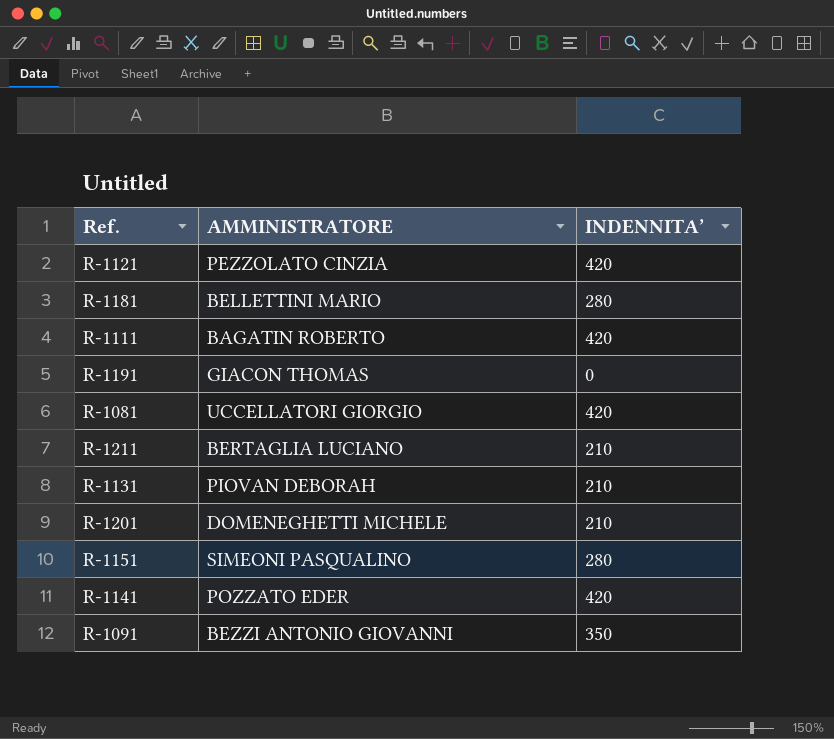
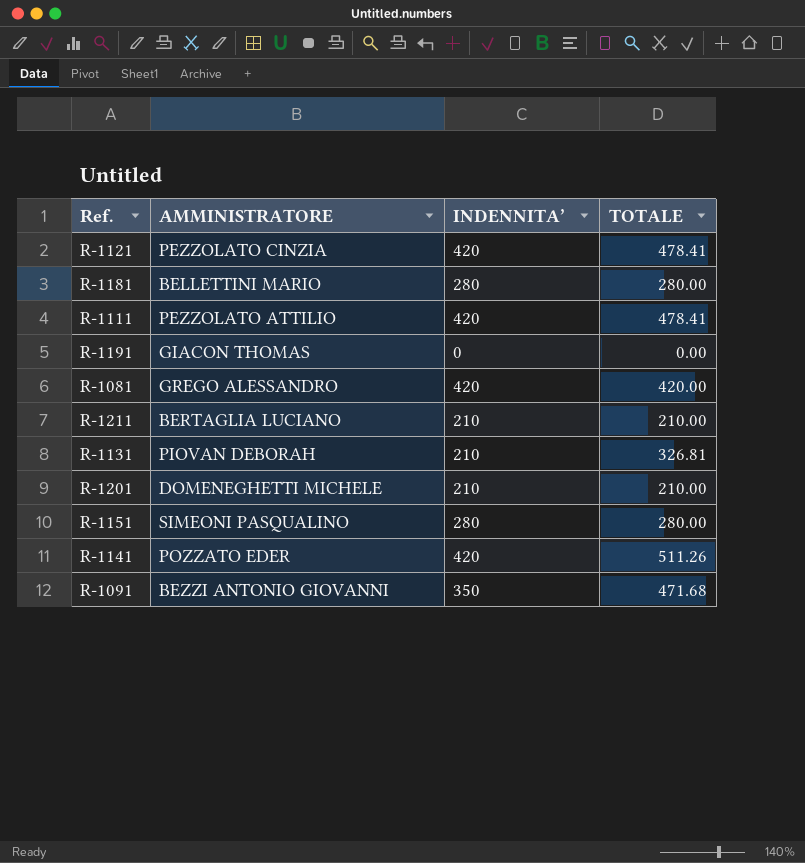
column TOTALE | position: none -> 4
R-1111 | AMMINISTRATORE: BAGATIN ROBERTO -> PEZZOLATO ATTILIO
R-1081 | AMMINISTRATORE: UCCELLATORI GIORGIO -> GREGO ALESSANDRO

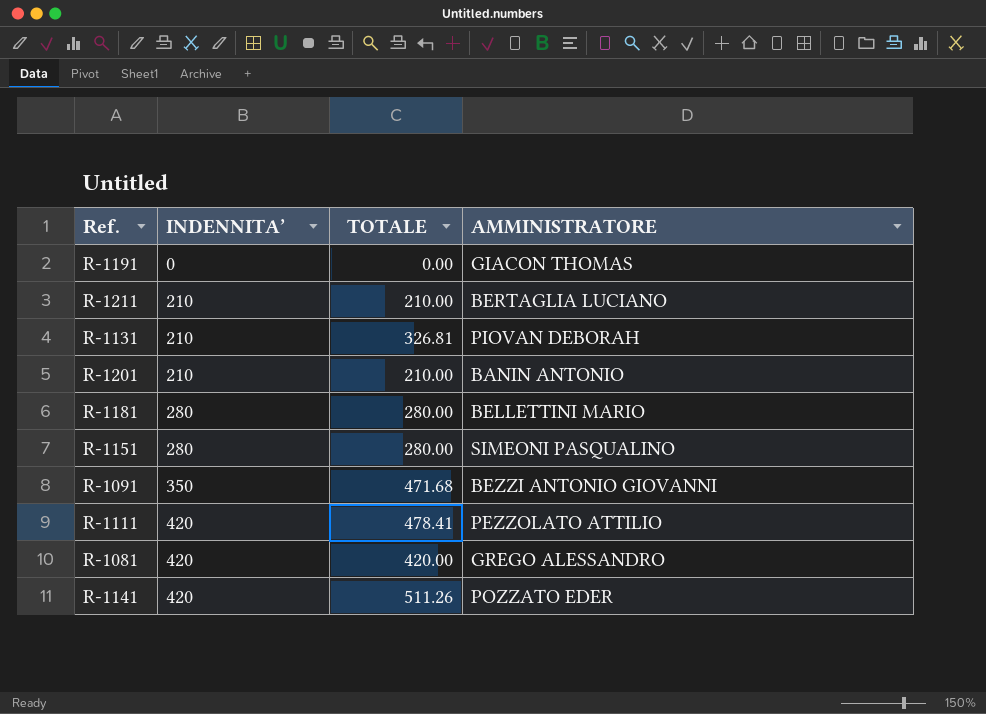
row order: none -> INDENNITA’ ascending
column AMMINISTRATORE | position: 2 -> 4
row R-1121: PEZZOLATO CINZIA | 420 | 478.41 -> none
R-1201 | AMMINISTRATORE: DOMENEGHETTI MICHELE -> BANIN ANTONIO

